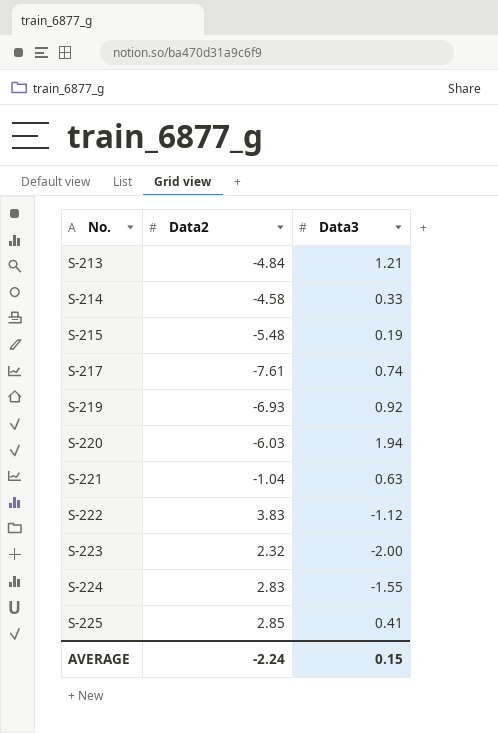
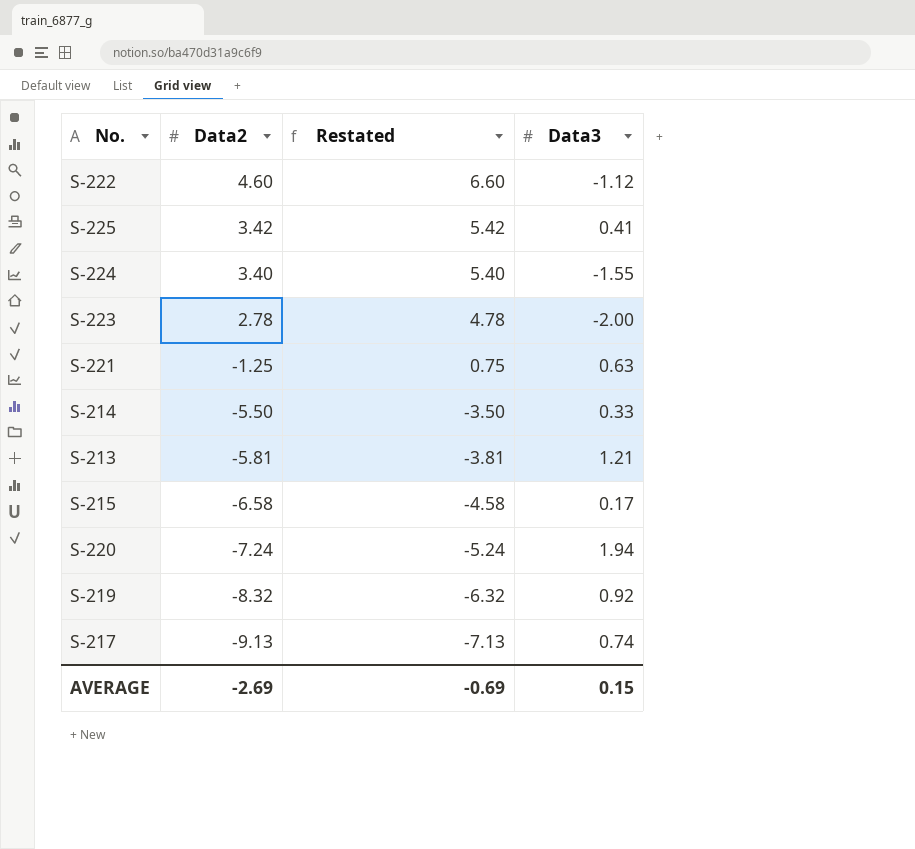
row order: No. ascending -> Data2 descending
column Restated | formula: none -> [Data2] + 2
S-222 | Data2: 3.83 -> 4.60
S-225 | Data2: 2.85 -> 3.42
S-224 | Data2: 2.83 -> 3.40
S-223 | Data2: 2.32 -> 2.78
S-221 | Data2: -1.04 -> -1.25
S-214 | Data2: -4.58 -> -5.50
S-213 | Data2: -4.84 -> -5.81
S-215 | Data2: -5.48 -> -6.58
S-215 | Data3: 0.19 -> 0.17
S-220 | Data2: -6.03 -> -7.24
S-219 | Data2: -6.93 -> -8.32
S-217 | Data2: -7.61 -> -9.13
AVERAGE | Data2: -2.24 -> -2.69

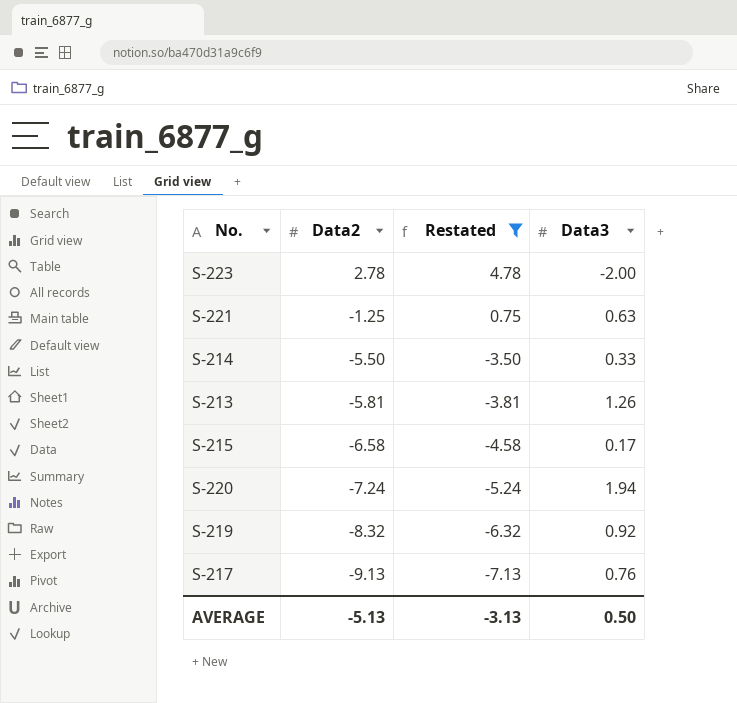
filter: none -> Restated <= 4.78
S-213 | Data3: 1.21 -> 1.26
S-217 | Data3: 0.74 -> 0.76
AVERAGE | Data2: -2.69 -> -5.13
AVERAGE | Restated: -0.69 -> -3.13
AVERAGE | Data3: 0.15 -> 0.50

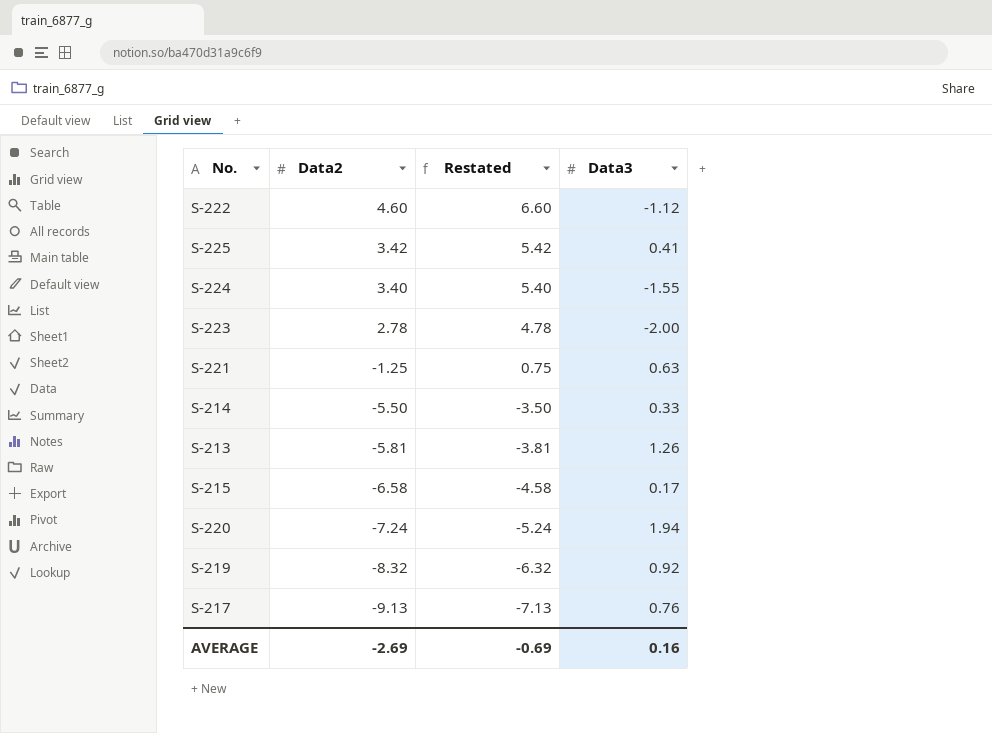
filter: Restated <= 4.78 -> none
AVERAGE | Data2: -5.13 -> -2.69
AVERAGE | Restated: -3.13 -> -0.69
AVERAGE | Data3: 0.50 -> 0.16

